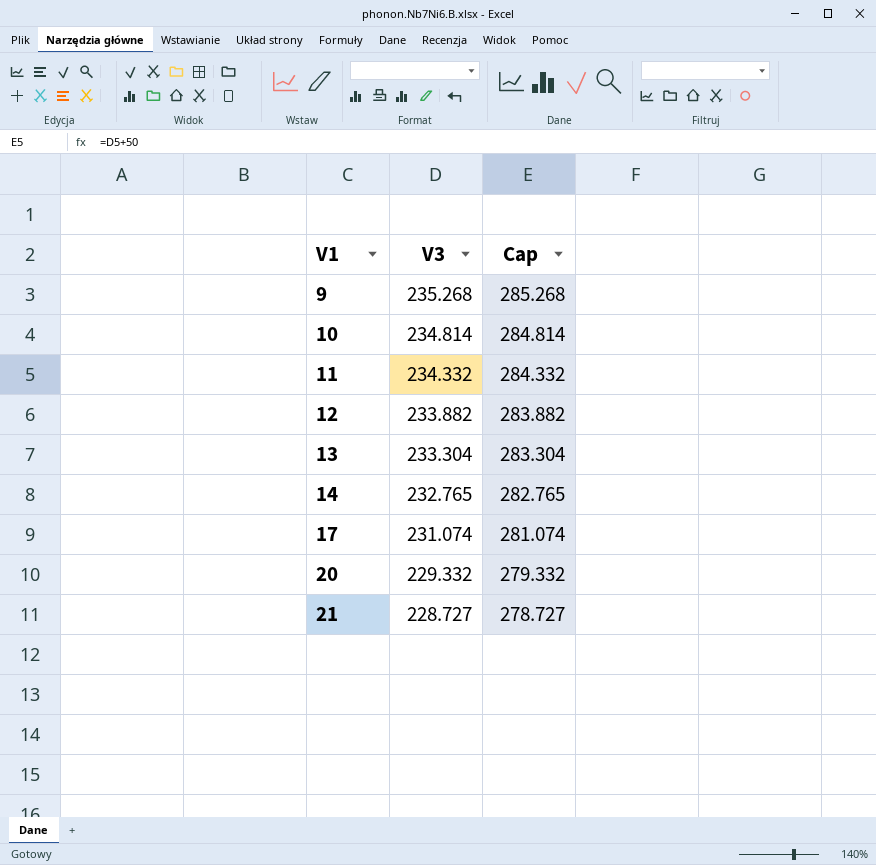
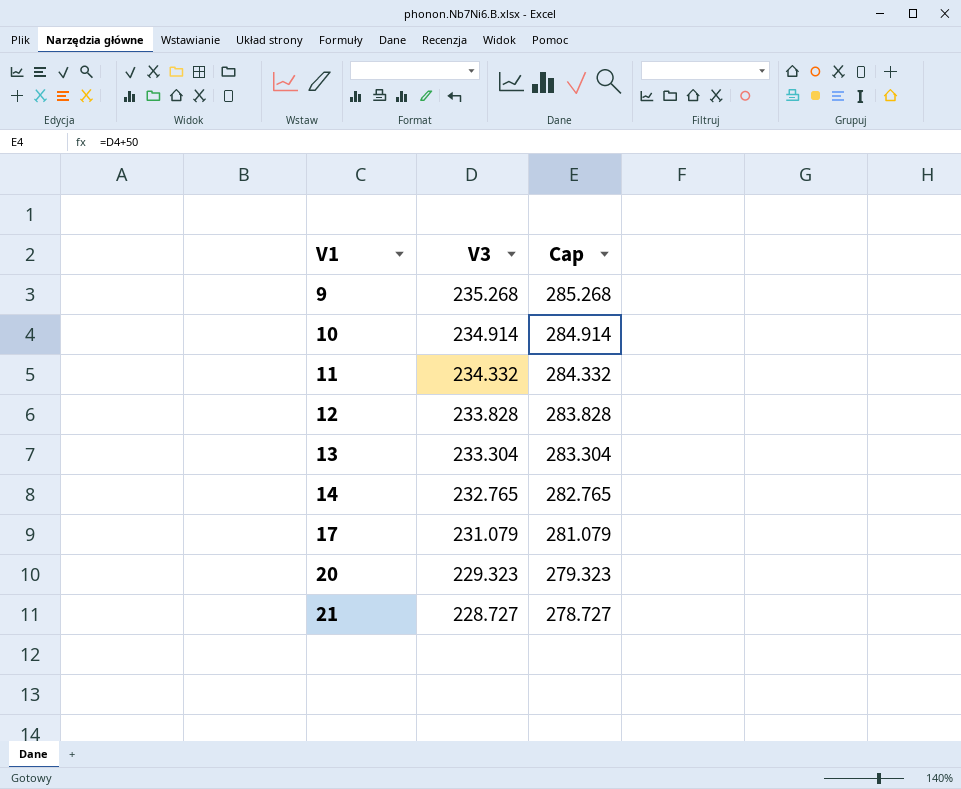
10 | V3: 234.814 -> 234.914
10 | Cap: 284.814 -> 284.914
12 | V3: 233.882 -> 233.828
12 | Cap: 283.882 -> 283.828
17 | V3: 231.074 -> 231.079
17 | Cap: 281.074 -> 281.079
20 | V3: 229.332 -> 229.323
20 | Cap: 279.332 -> 279.323

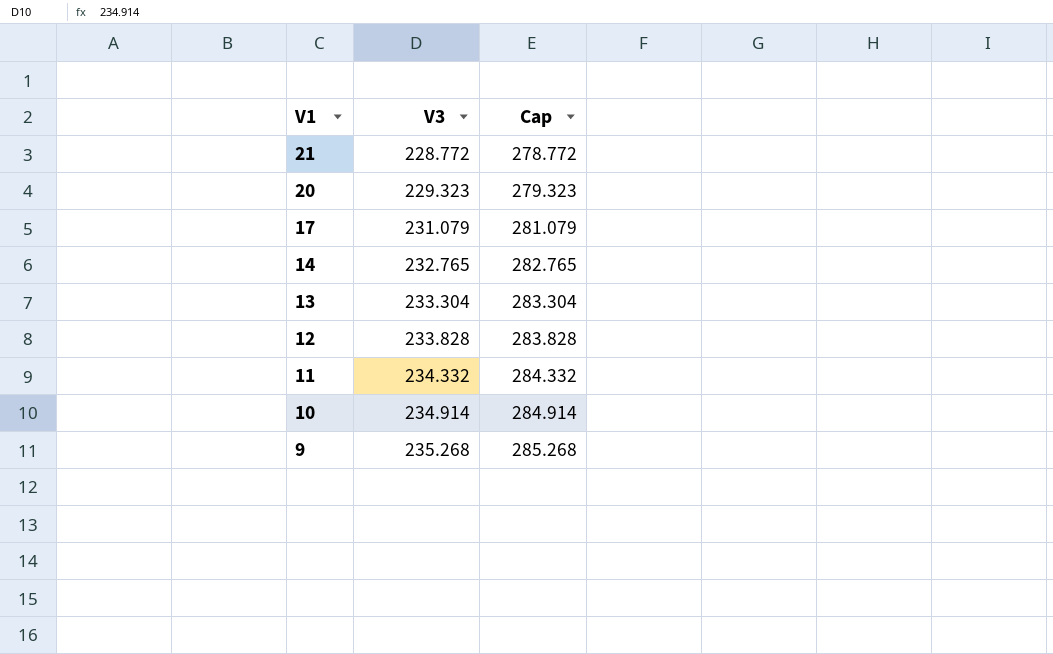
row order: V1 ascending -> V1 descending
21 | V3: 228.727 -> 228.772
21 | Cap: 278.727 -> 278.772

